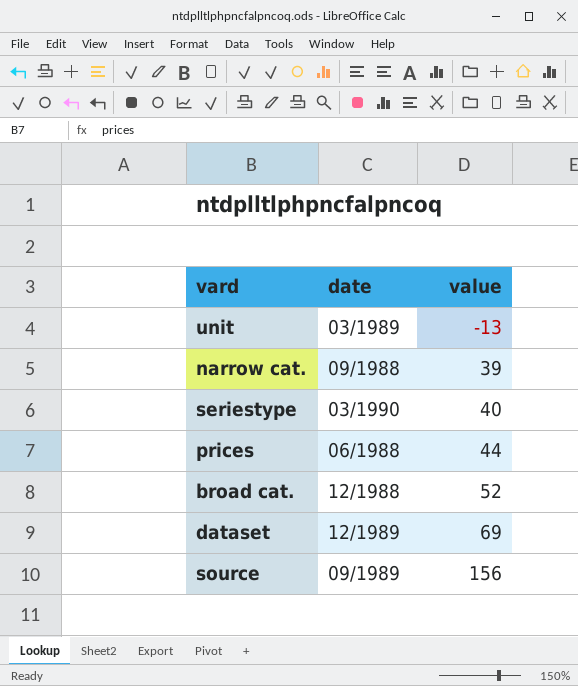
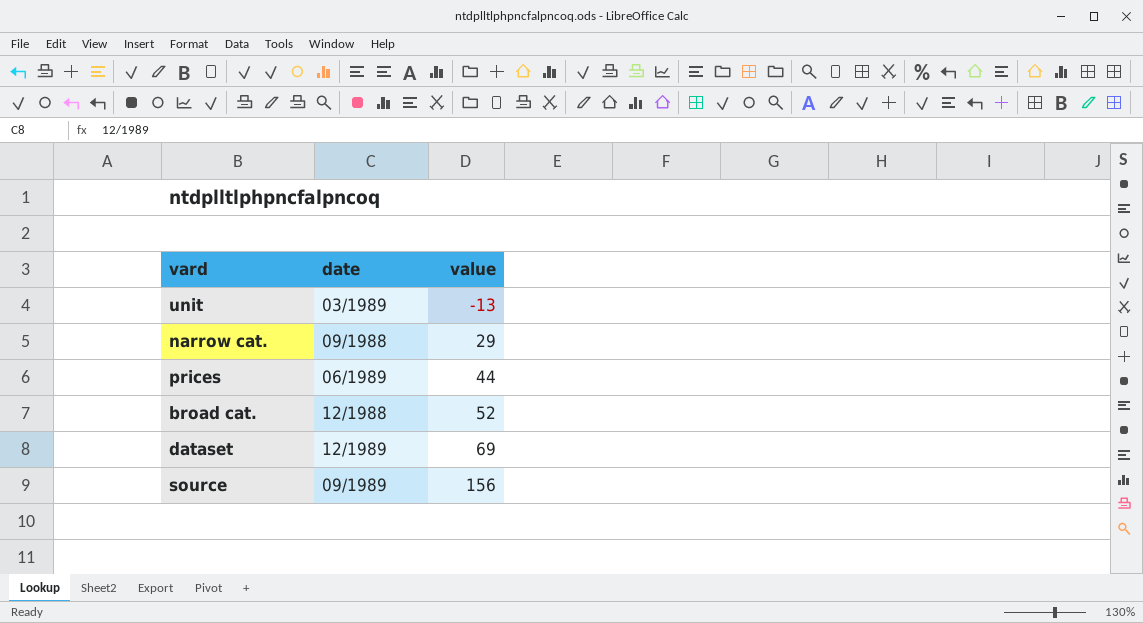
row seriestype: 03/1990 | 40 -> none
narrow cat. | value: 39 -> 29
prices | date: 06/1988 -> 06/1989

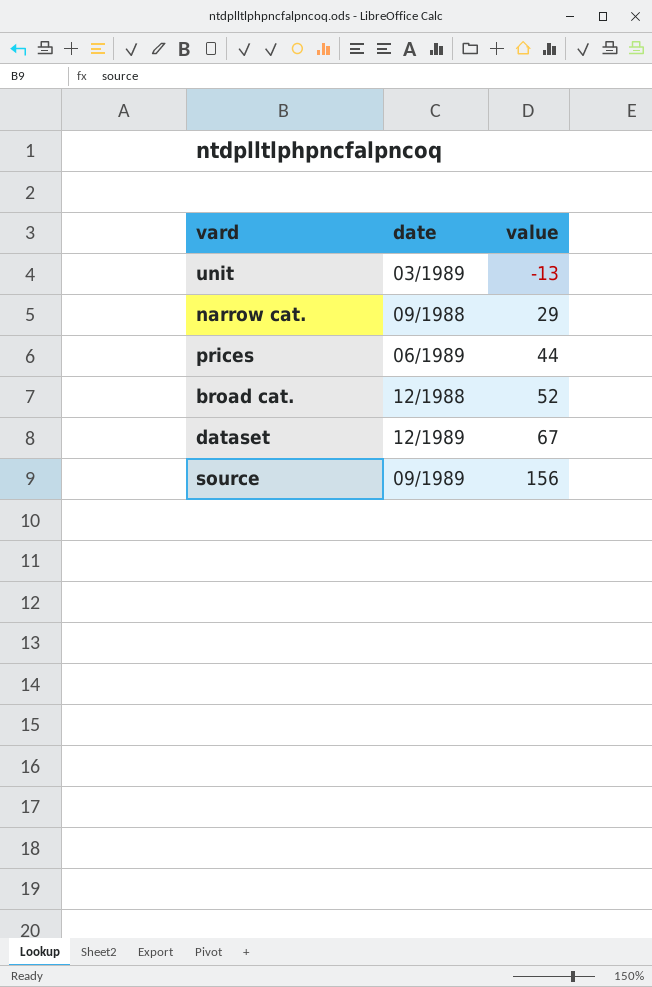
dataset | value: 69 -> 67

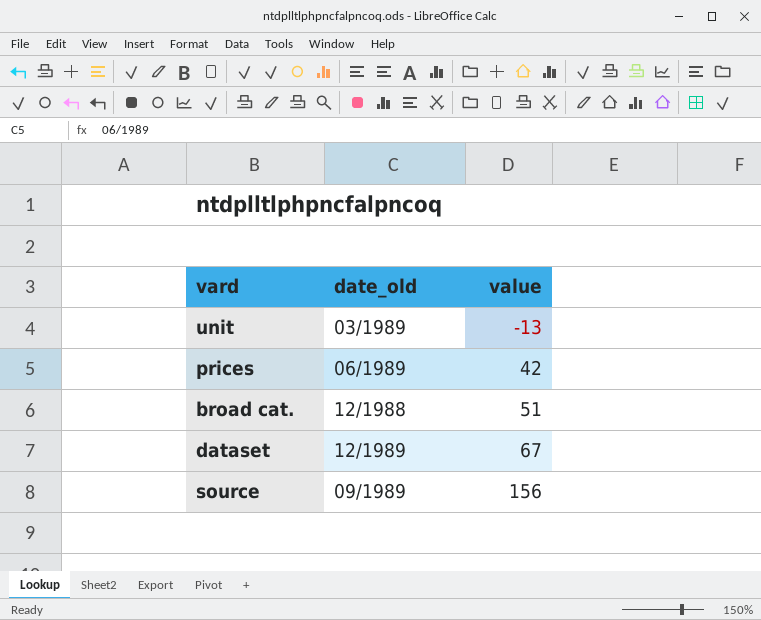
column name: date -> date_old
row narrow cat.: 09/1988 | 29 -> none
prices | value: 44 -> 42
broad cat. | value: 52 -> 51

